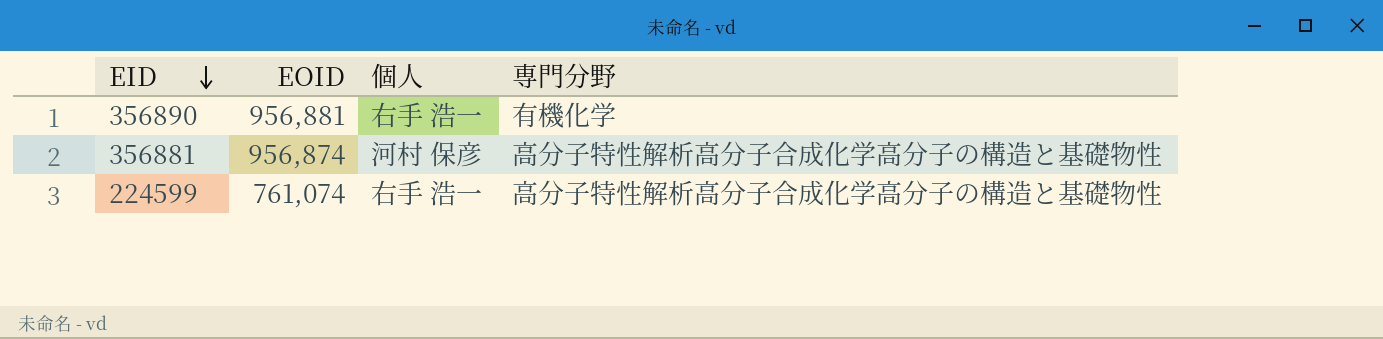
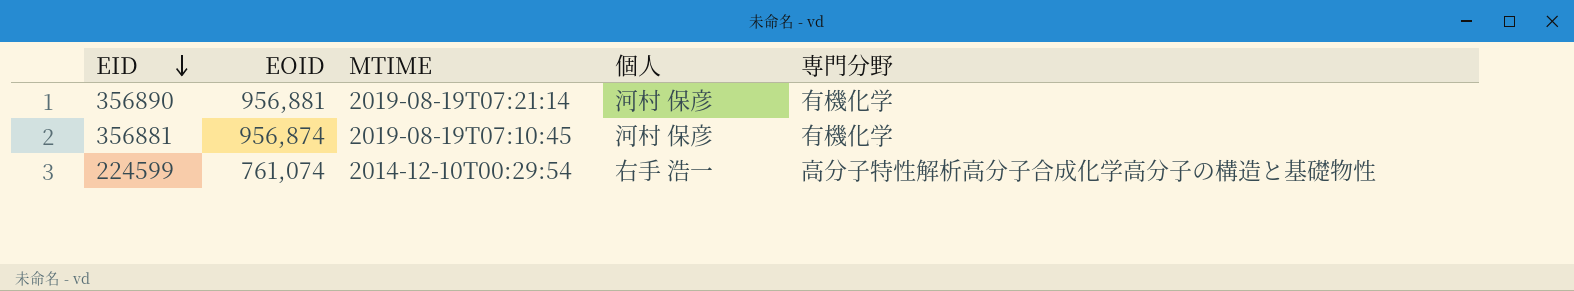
column MTIME | position: none -> 3
356890 | 個人: 右手 浩一 -> 河村 保彦
356881 | 専門分野: 高分子特性解析高分子合成化学高分子の構造と基礎物性 -> 有機化学

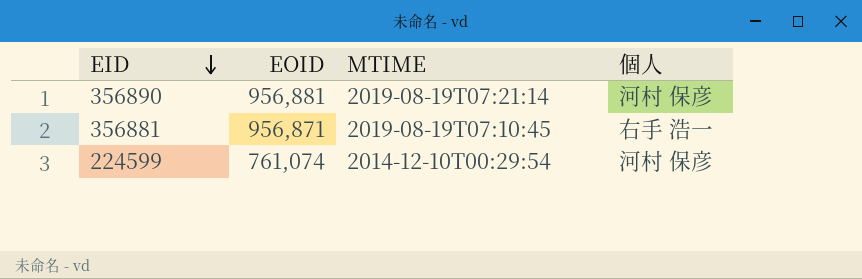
column 専門分野 | position: 5 -> none
356881 | EOID: 956,874 -> 956,871
356881 | 個人: 河村 保彦 -> 右手 浩一
224599 | 個人: 右手 浩一 -> 河村 保彦

